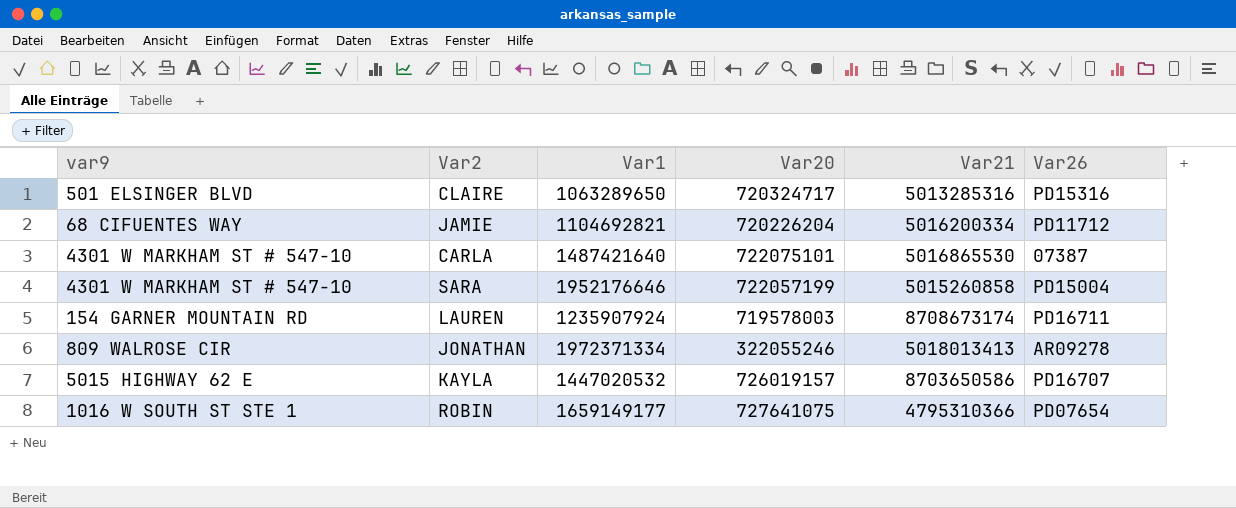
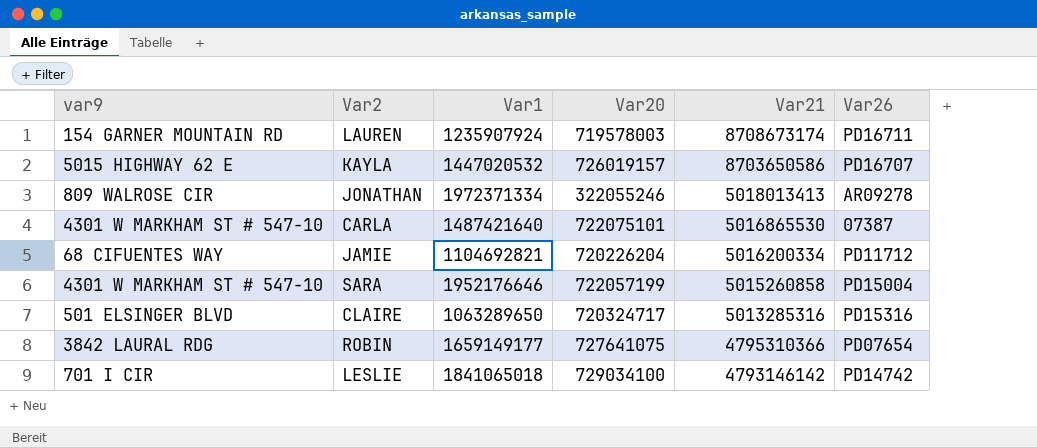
row order: none -> Var21 descending
ROBIN | var9: 1016 W SOUTH ST STE 1 -> 3842 LAURAL RDG
row LESLIE: none -> 701 I CIR | 1841065018 | 729034100 | 4793146142 | PD14742

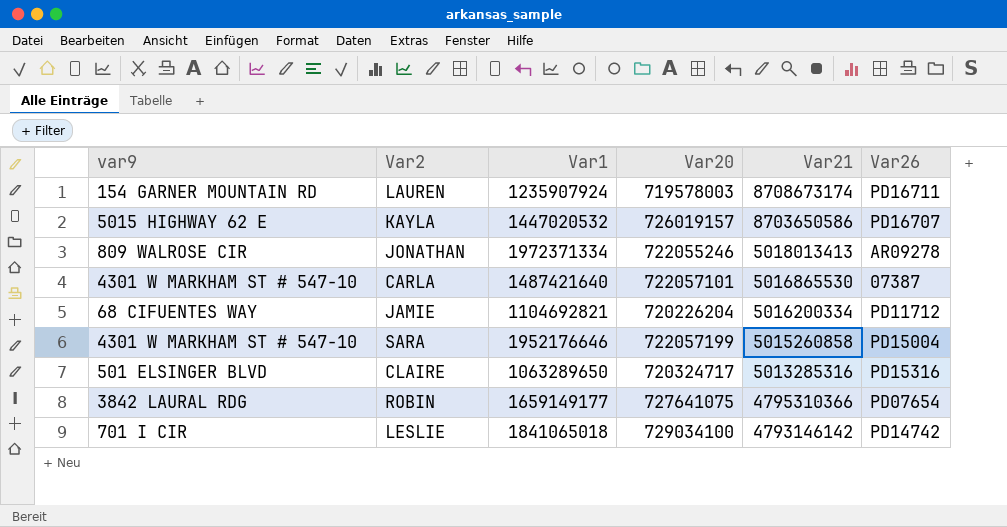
JONATHAN | Var20: 322055246 -> 722055246
CARLA | Var20: 722075101 -> 722057101

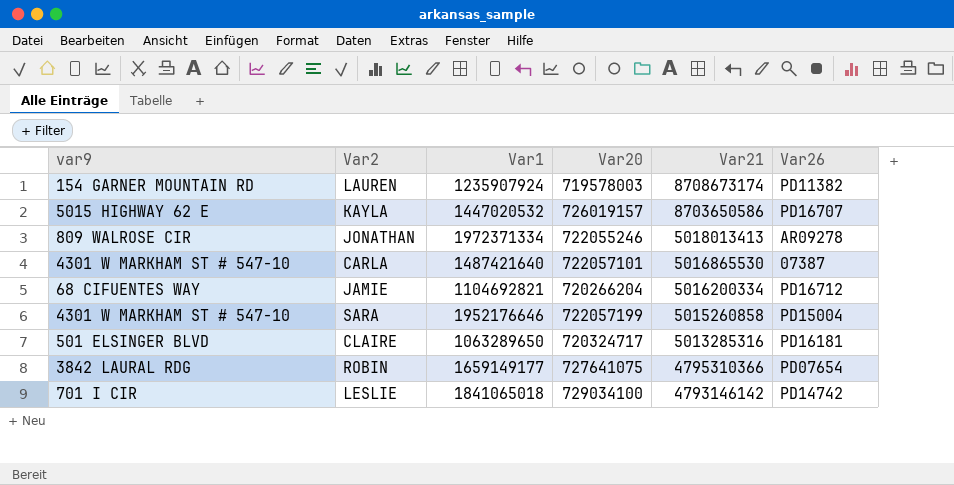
LAUREN | Var26: PD16711 -> PD11382
JAMIE | Var20: 720226204 -> 720266204
JAMIE | Var26: PD11712 -> PD16712
CLAIRE | Var26: PD15316 -> PD16181

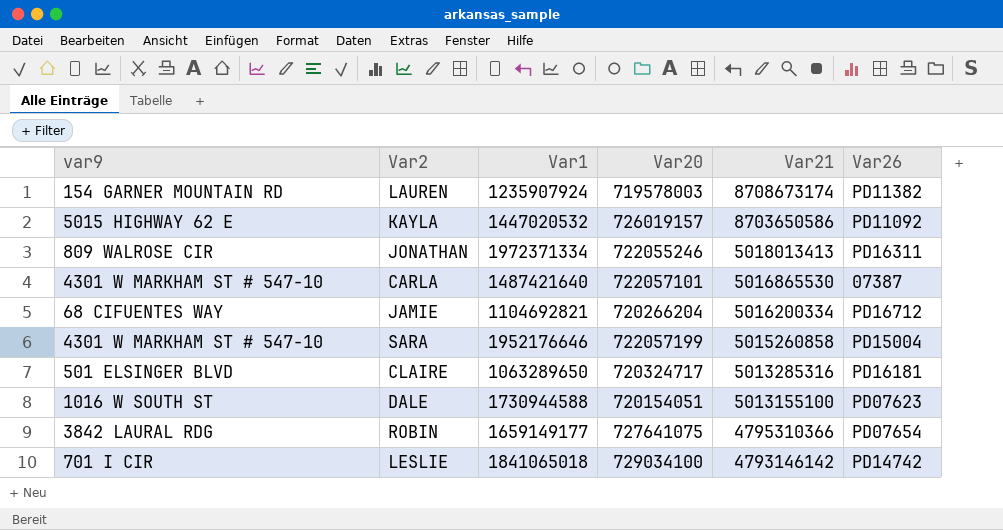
KAYLA | Var26: PD16707 -> PD11092
JONATHAN | Var26: AR09278 -> PD16311
row DALE: none -> 1016 W SOUTH ST | 1730944588 | 720154051 | 5013155100 | PD07623

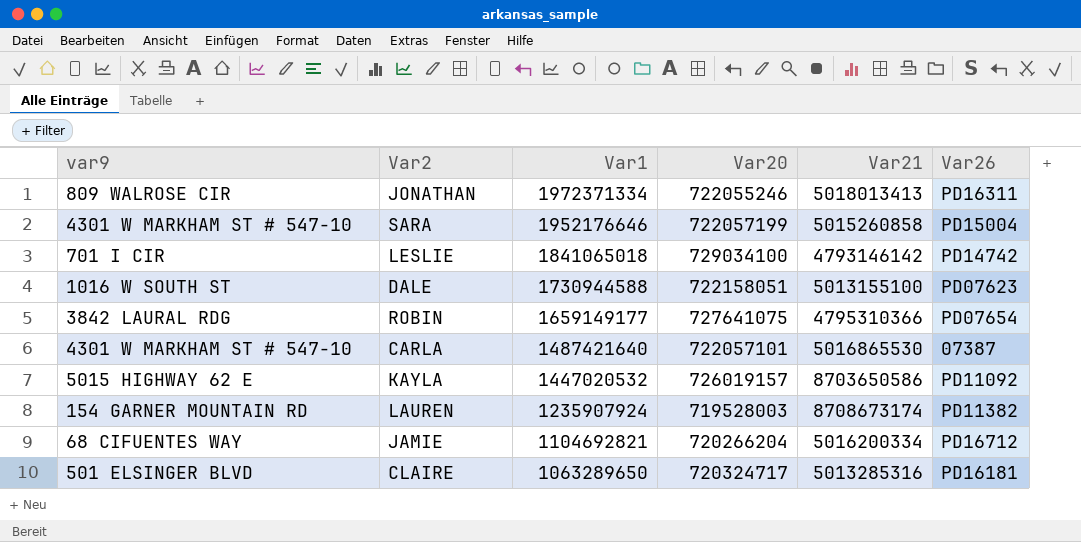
row order: Var21 descending -> Var1 descending
DALE | Var20: 720154051 -> 722158051
LAUREN | Var20: 719578003 -> 719528003

